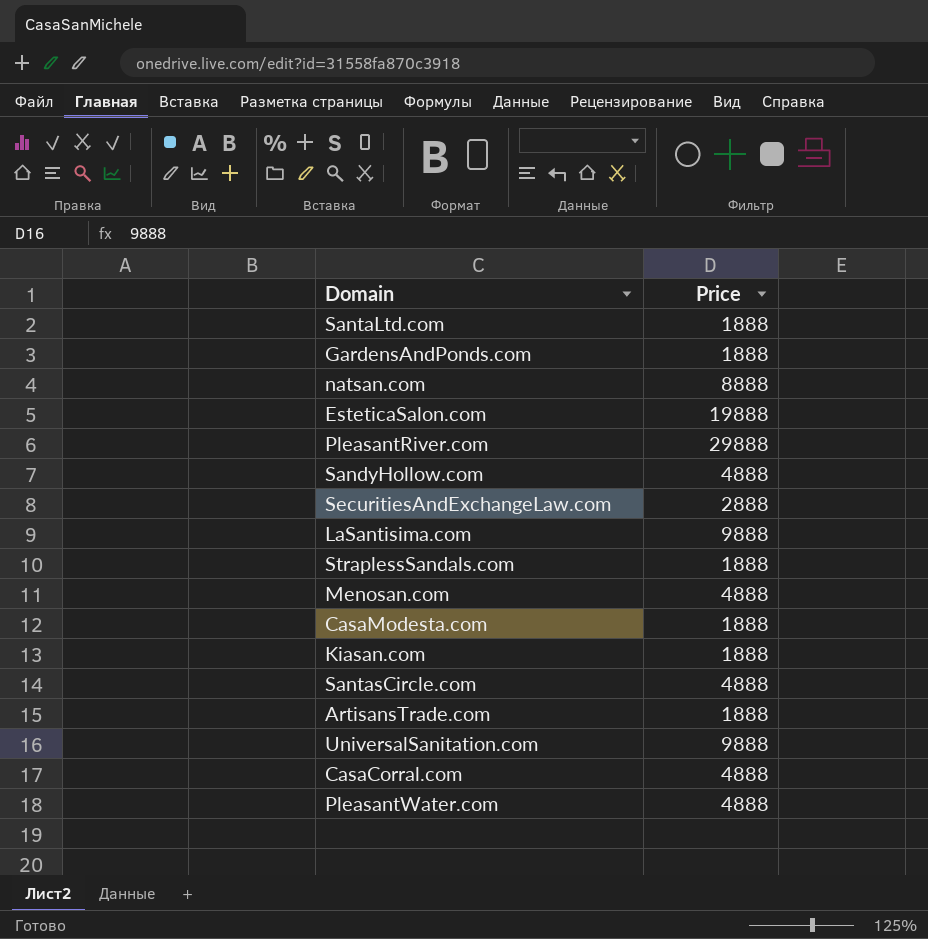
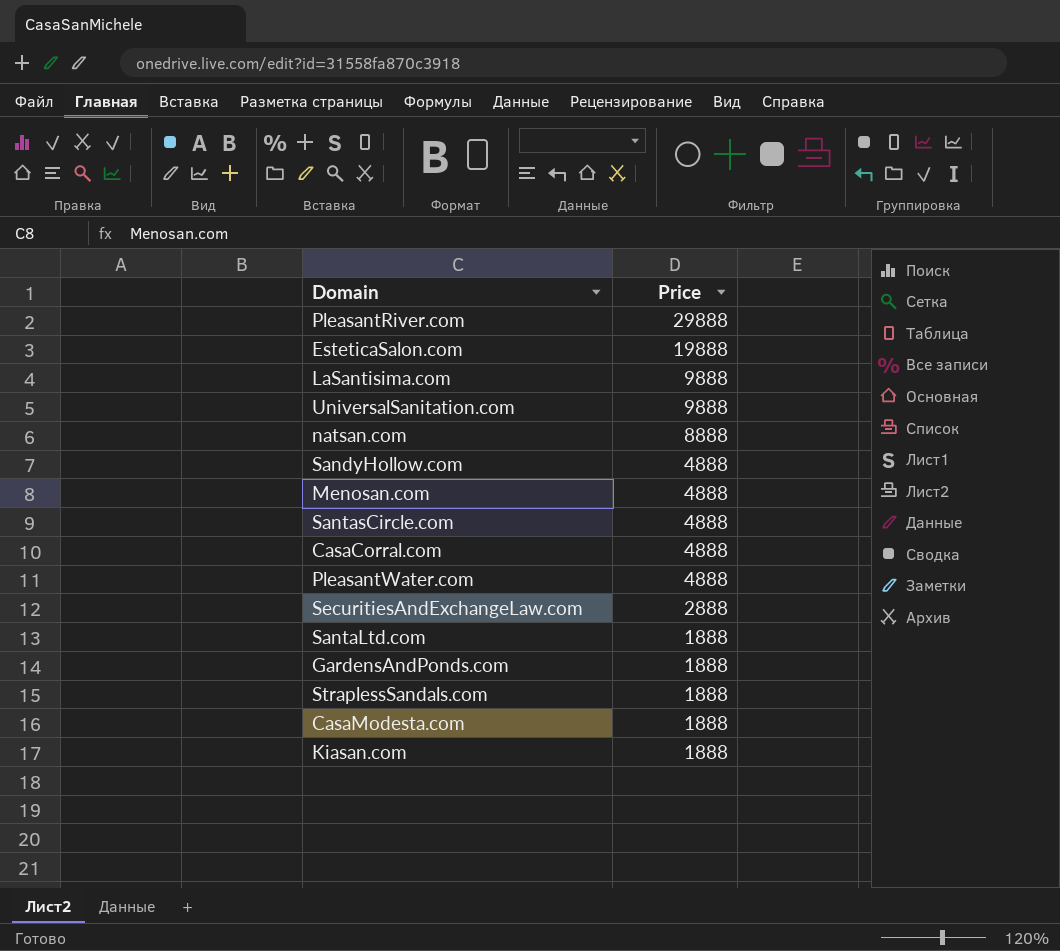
row order: none -> Price descending
row ArtisansTrade.com: 1888 -> none

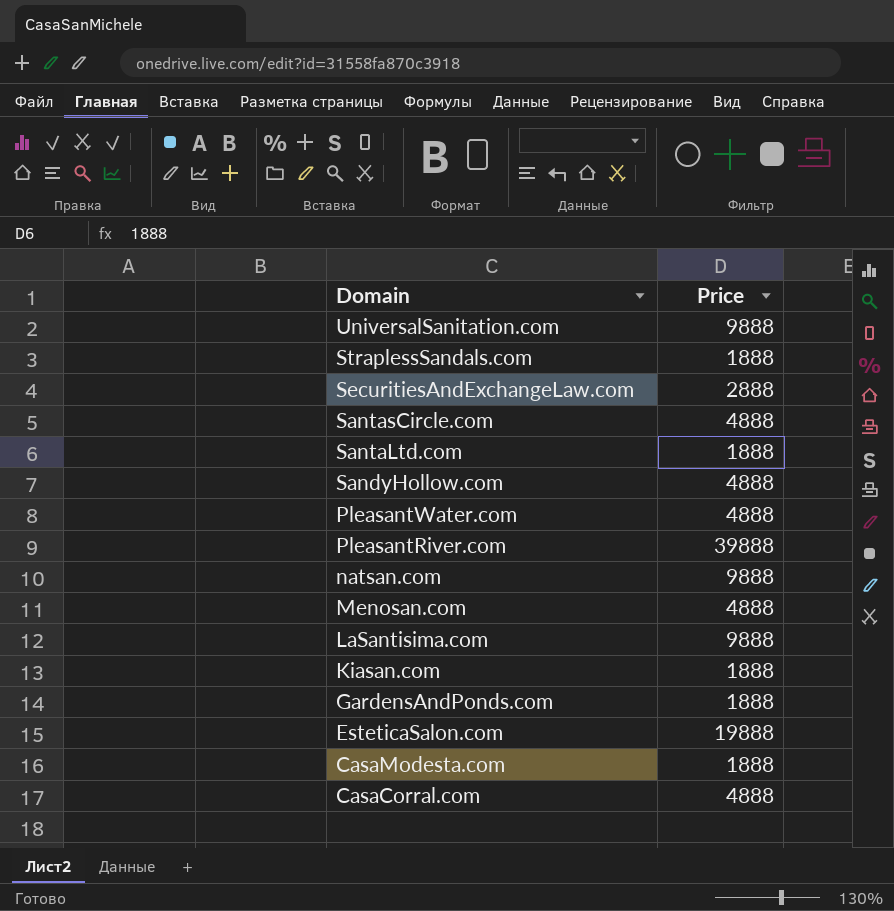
row order: Price descending -> Domain descending
PleasantRiver.com | Price: 29888 -> 39888
natsan.com | Price: 8888 -> 9888

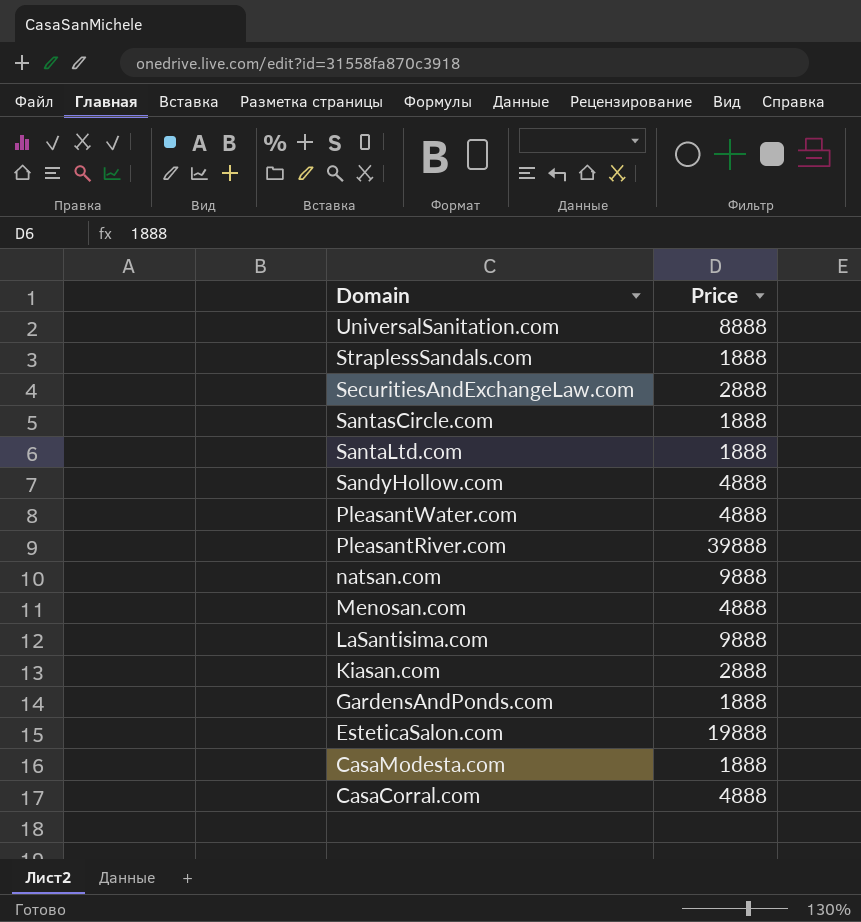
UniversalSanitation.com | Price: 9888 -> 8888
SantasCircle.com | Price: 4888 -> 1888
Kiasan.com | Price: 1888 -> 2888

